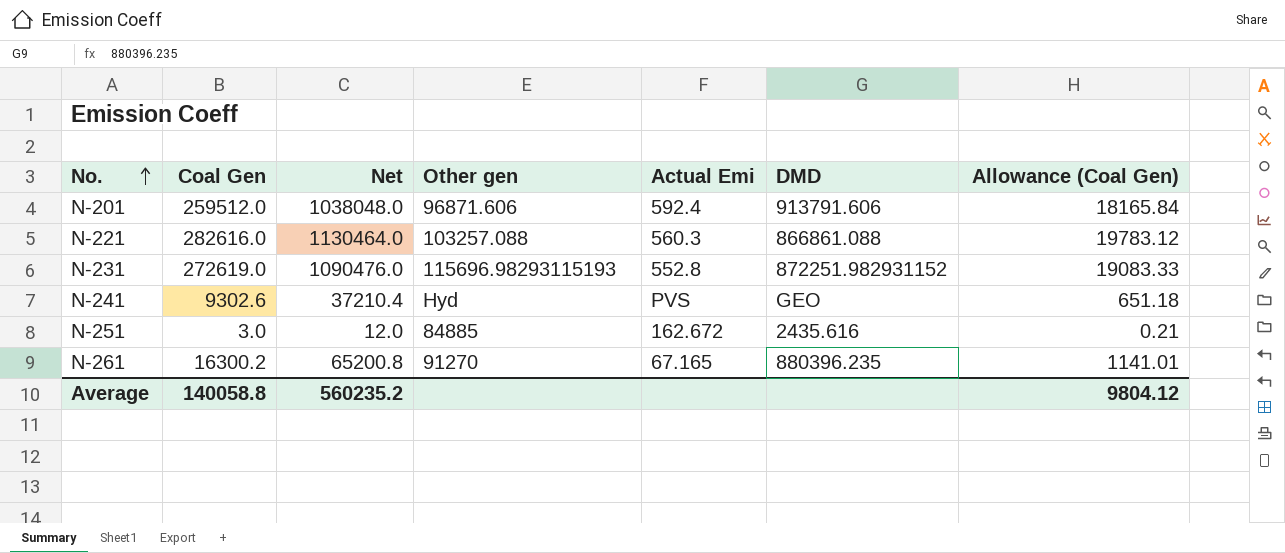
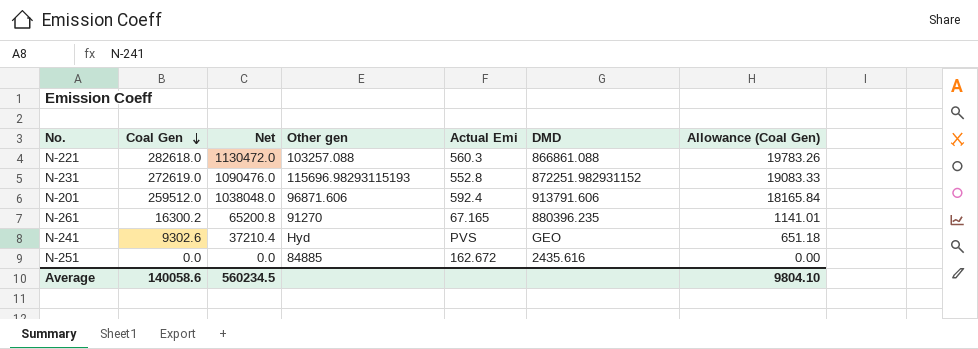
row order: No. ascending -> Coal Gen descending
N-221 | Coal Gen: 282616.0 -> 282618.0
N-221 | Net: 1130464.0 -> 1130472.0
N-221 | Allowance (Coal Gen): 19783.12 -> 19783.26
N-251 | Coal Gen: 3.0 -> 0.0
N-251 | Net: 12.0 -> 0.0
N-251 | Allowance (Coal Gen): 0.21 -> 0.00
Average | Coal Gen: 140058.8 -> 140058.6
Average | Net: 560235.2 -> 560234.5
Average | Allowance (Coal Gen): 9804.12 -> 9804.10

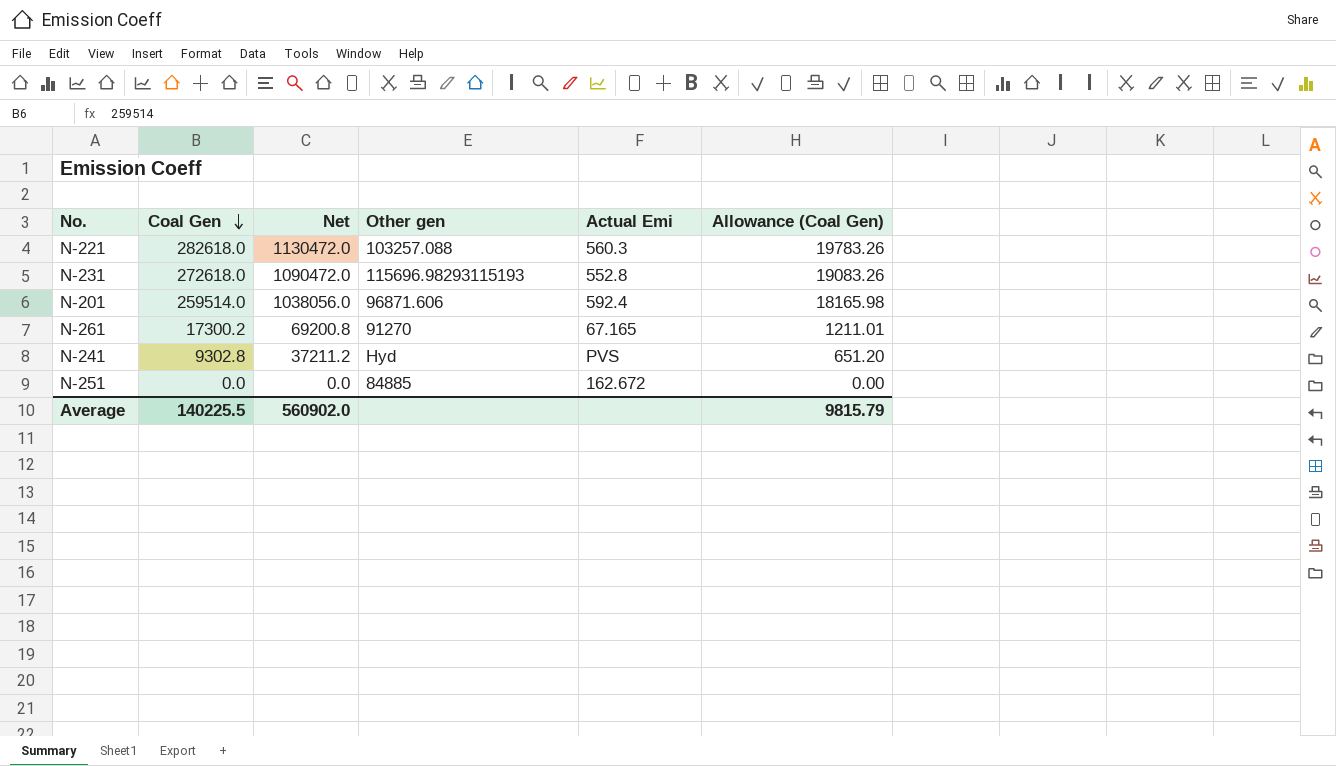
column DMD | position: 6 -> none
N-231 | Coal Gen: 272619.0 -> 272618.0
N-231 | Net: 1090476.0 -> 1090472.0
N-231 | Allowance (Coal Gen): 19083.33 -> 19083.26
N-201 | Coal Gen: 259512.0 -> 259514.0
N-201 | Net: 1038048.0 -> 1038056.0
N-201 | Allowance (Coal Gen): 18165.84 -> 18165.98
N-261 | Coal Gen: 16300.2 -> 17300.2
N-261 | Net: 65200.8 -> 69200.8
N-261 | Allowance (Coal Gen): 1141.01 -> 1211.01
N-241 | Coal Gen: 9302.6 -> 9302.8
N-241 | Net: 37210.4 -> 37211.2
N-241 | Allowance (Coal Gen): 651.18 -> 651.20
Average | Coal Gen: 140058.6 -> 140225.5
Average | Net: 560234.5 -> 560902.0
Average | Allowance (Coal Gen): 9804.10 -> 9815.79

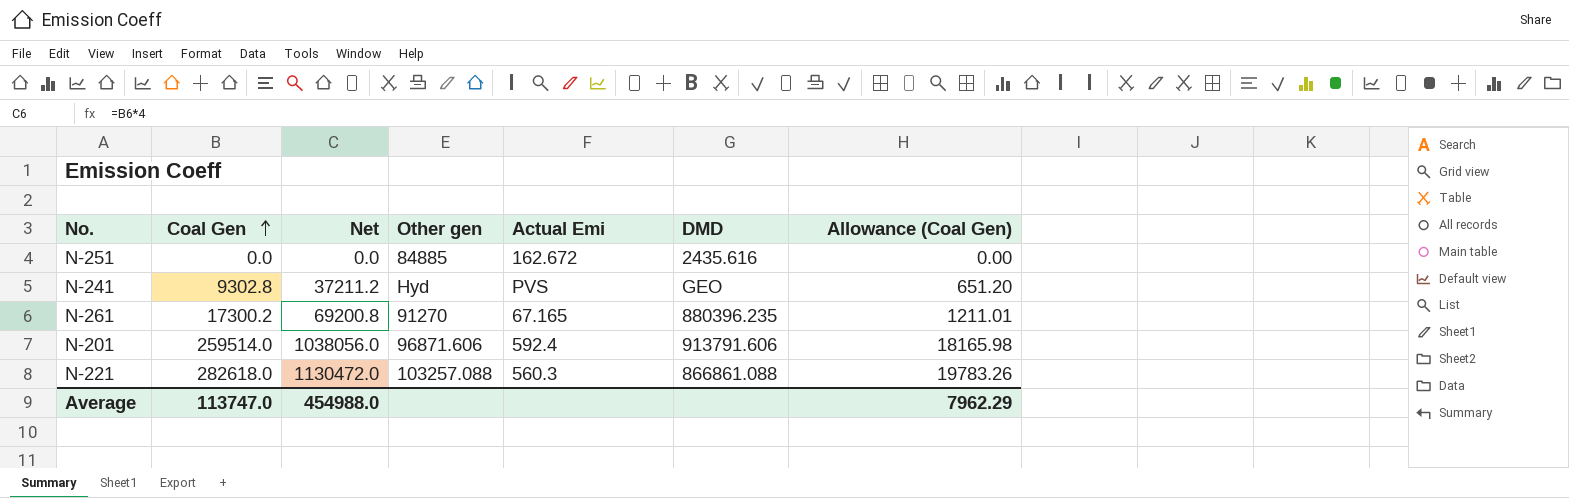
row order: Coal Gen descending -> Coal Gen ascending
column DMD | position: none -> 6
row N-231: 272618.0 | 1090472.0 | 115696.98293115193 | 552.8 | 19083.26 -> none
Average | Coal Gen: 140225.5 -> 113747.0
Average | Net: 560902.0 -> 454988.0
Average | Allowance (Coal Gen): 9815.79 -> 7962.29

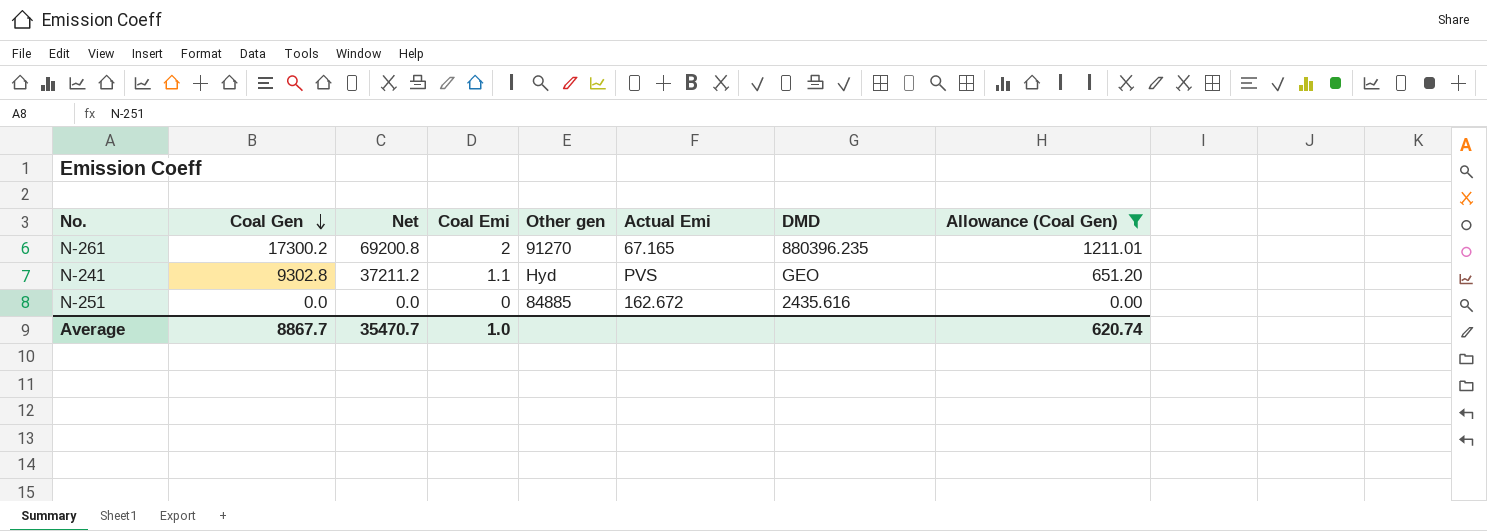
filter: none -> Allowance (Coal Gen) <= 1211.01
row order: Coal Gen ascending -> Coal Gen descending
column Coal Emi | position: none -> 4
Average | Coal Gen: 113747.0 -> 8867.7
Average | Net: 454988.0 -> 35470.7
Average | Allowance (Coal Gen): 7962.29 -> 620.74

